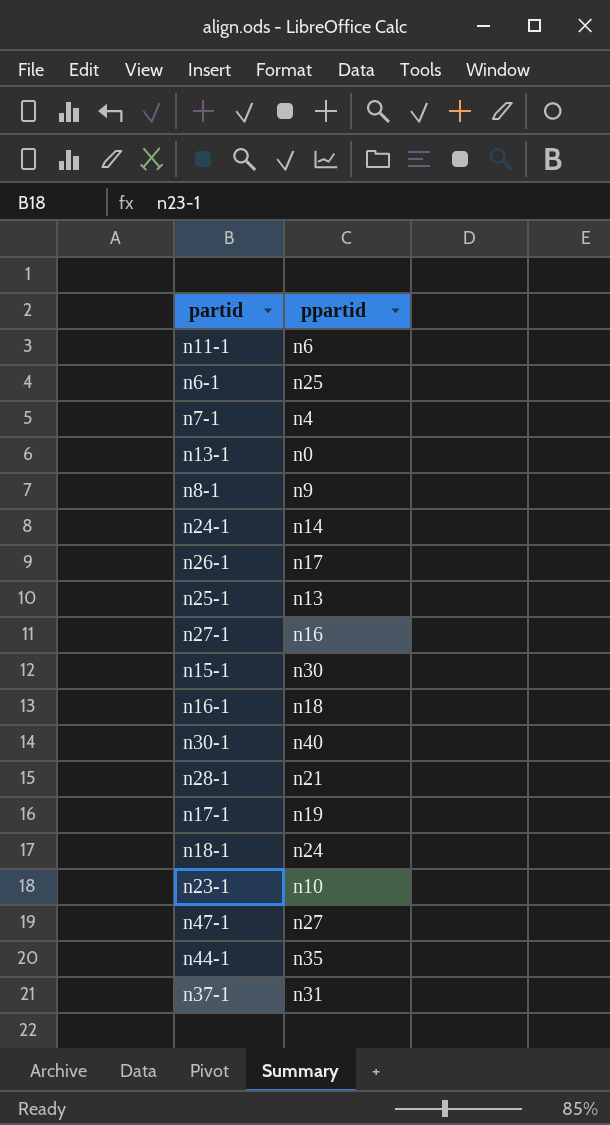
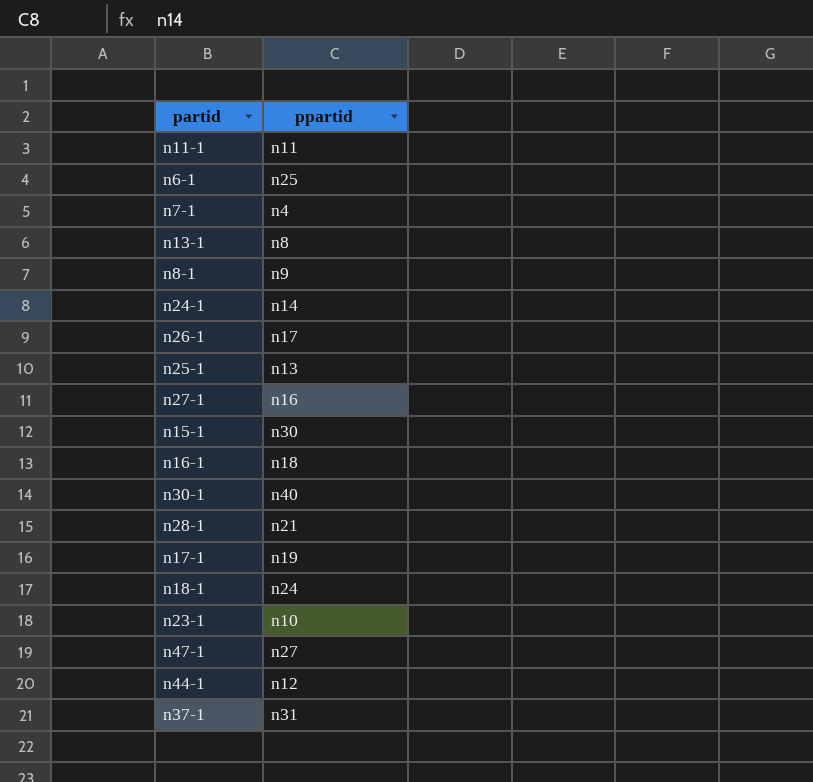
n11-1 | ppartid: n6 -> n11
n13-1 | ppartid: n0 -> n8
n44-1 | ppartid: n35 -> n12

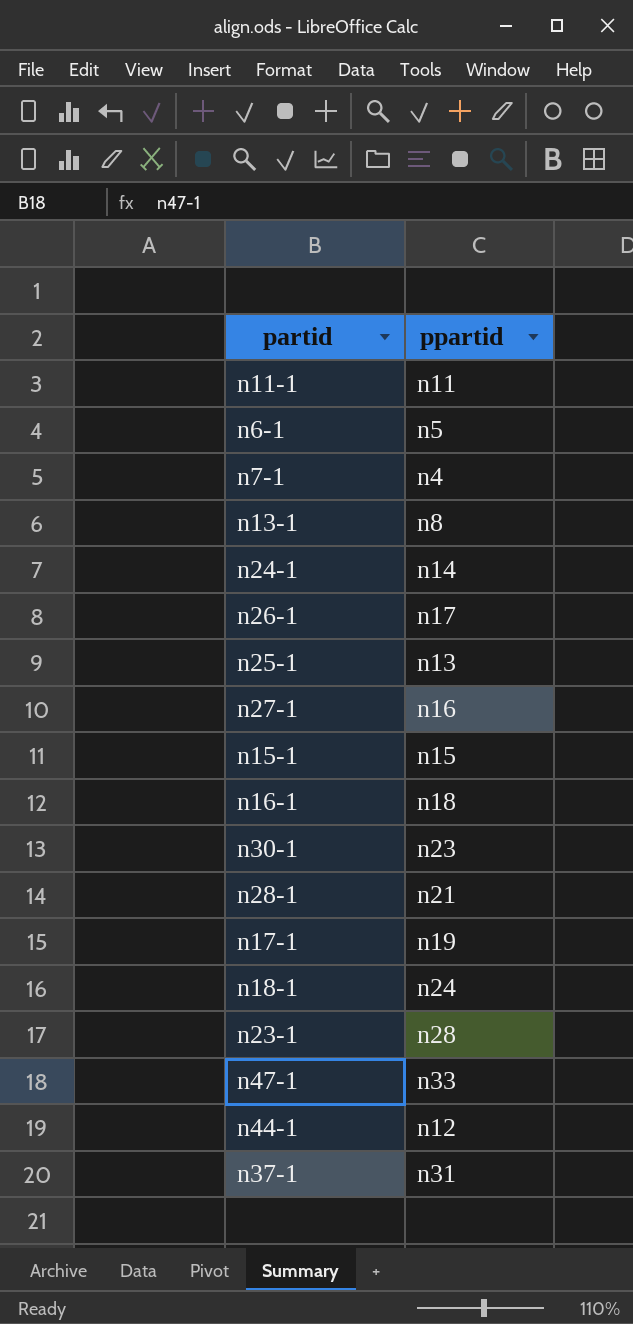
row n8-1: n9 -> none
n6-1 | ppartid: n25 -> n5
n15-1 | ppartid: n30 -> n15
n30-1 | ppartid: n40 -> n23
n23-1 | ppartid: n10 -> n28
n47-1 | ppartid: n27 -> n33

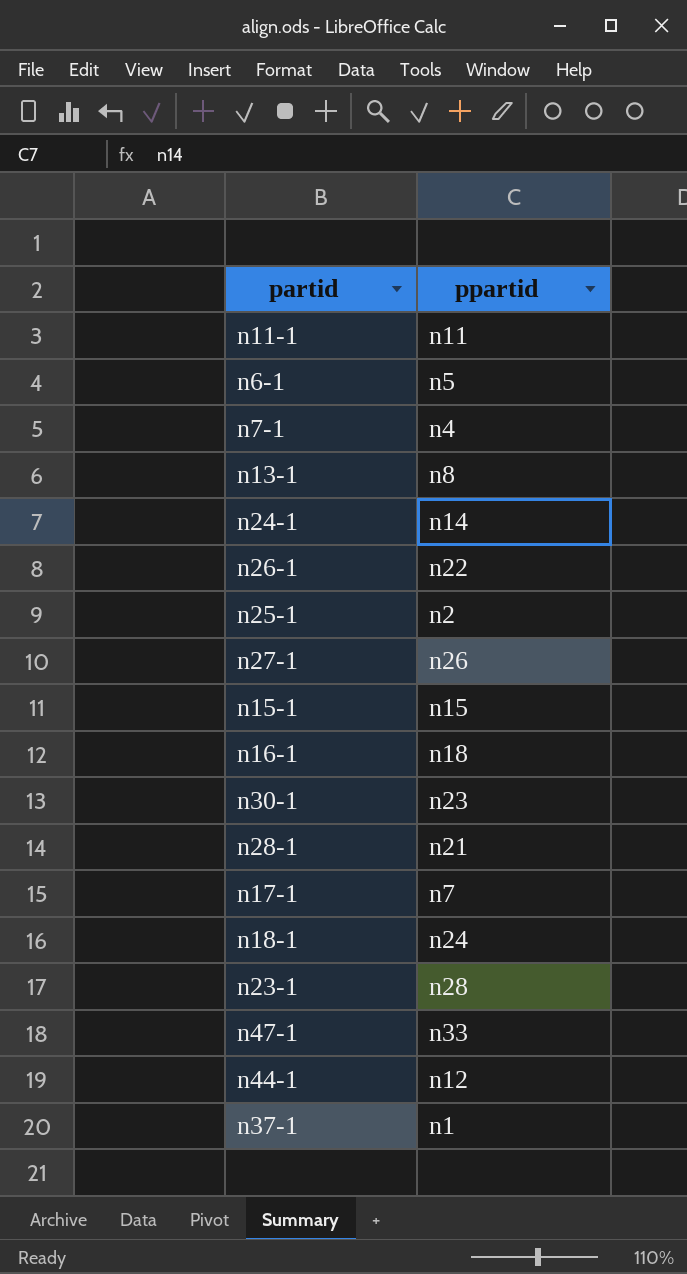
n26-1 | ppartid: n17 -> n22
n25-1 | ppartid: n13 -> n2
n27-1 | ppartid: n16 -> n26
n17-1 | ppartid: n19 -> n7
n37-1 | ppartid: n31 -> n1

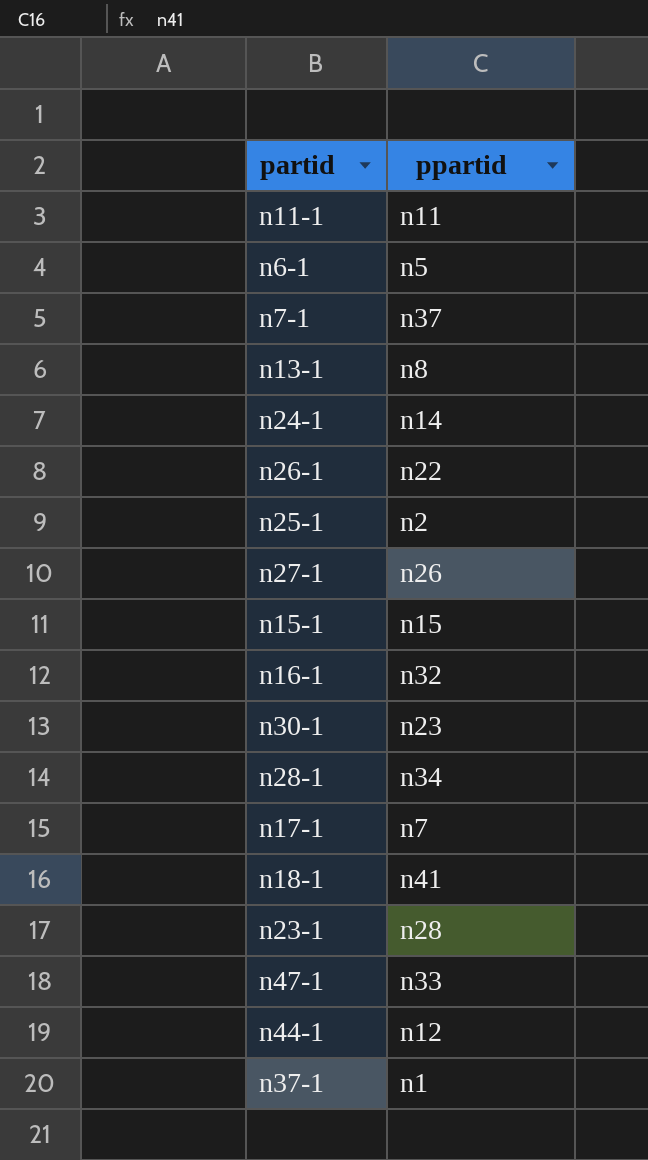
n7-1 | ppartid: n4 -> n37
n16-1 | ppartid: n18 -> n32
n28-1 | ppartid: n21 -> n34
n18-1 | ppartid: n24 -> n41

